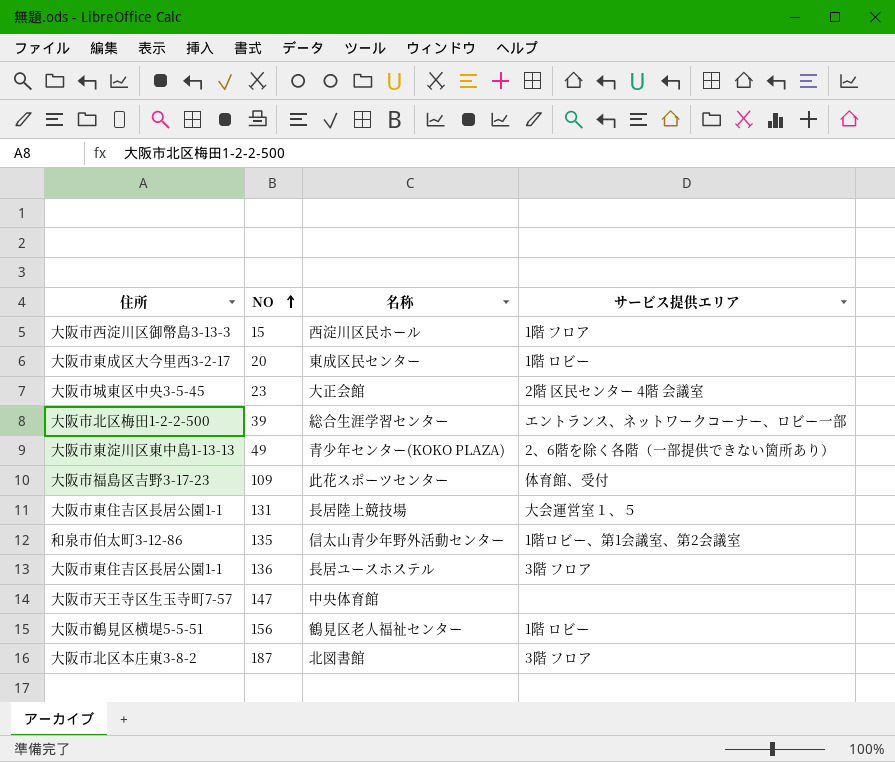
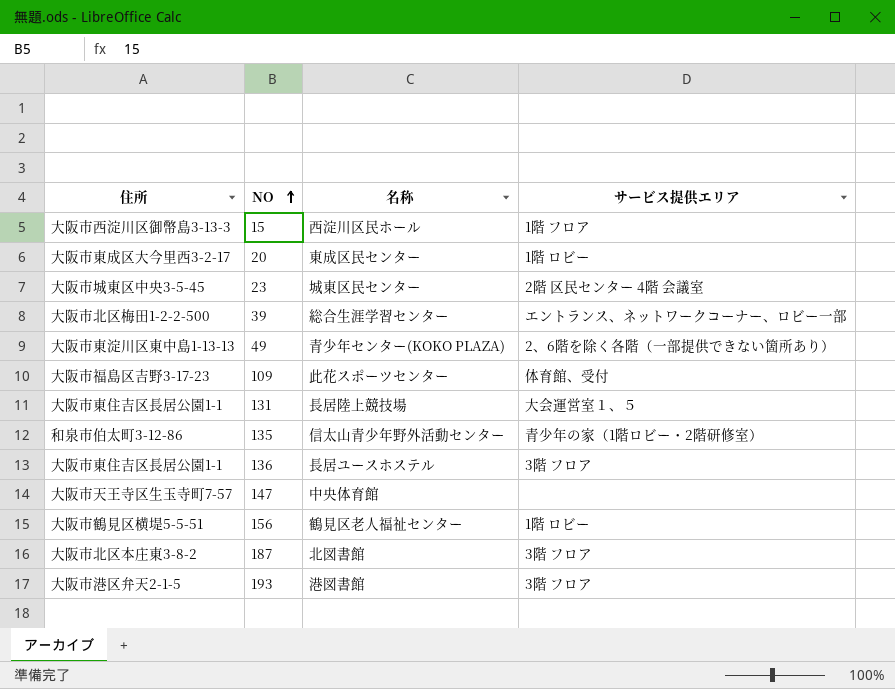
23 | 名称: 大正会館 -> 城東区民センター
135 | サービス提供エリア: 1階ロビー、第1会議室、第2会議室 -> 青少年の家（1階ロビー・2階研修室）
row 193: none -> 大阪市港区弁天2-1-5 | 港図書館 | 3階 フロア

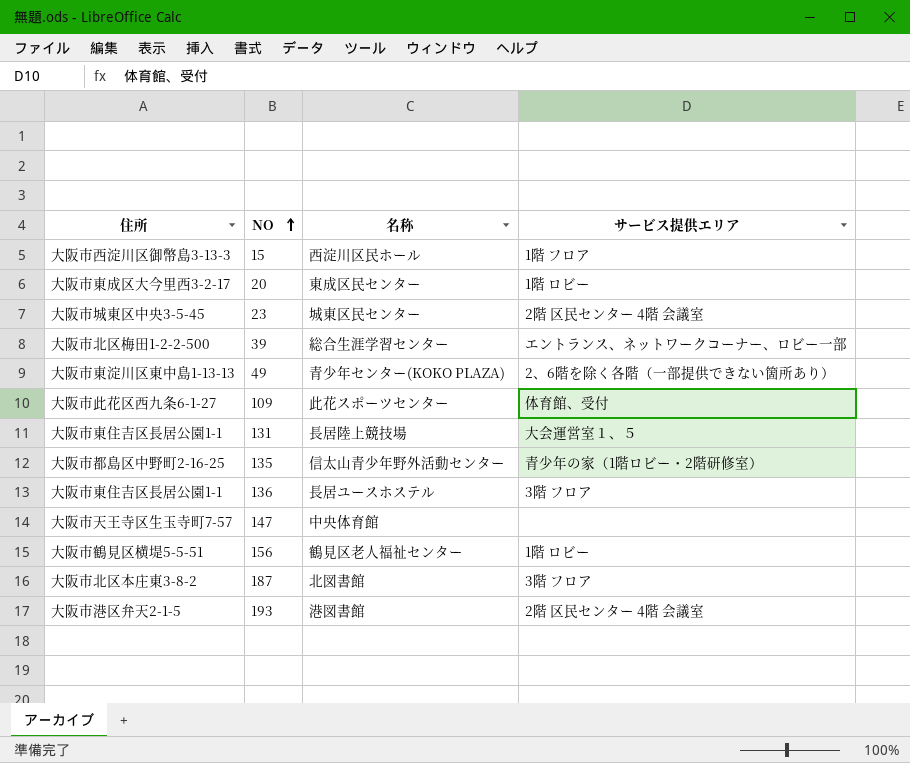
109 | 住所: 大阪市福島区吉野3-17-23 -> 大阪市此花区西九条6-1-27
135 | 住所: 和泉市伯太町3-12-86 -> 大阪市都島区中野町2-16-25
193 | サービス提供エリア: 3階 フロア -> 2階 区民センター 4階 会議室

